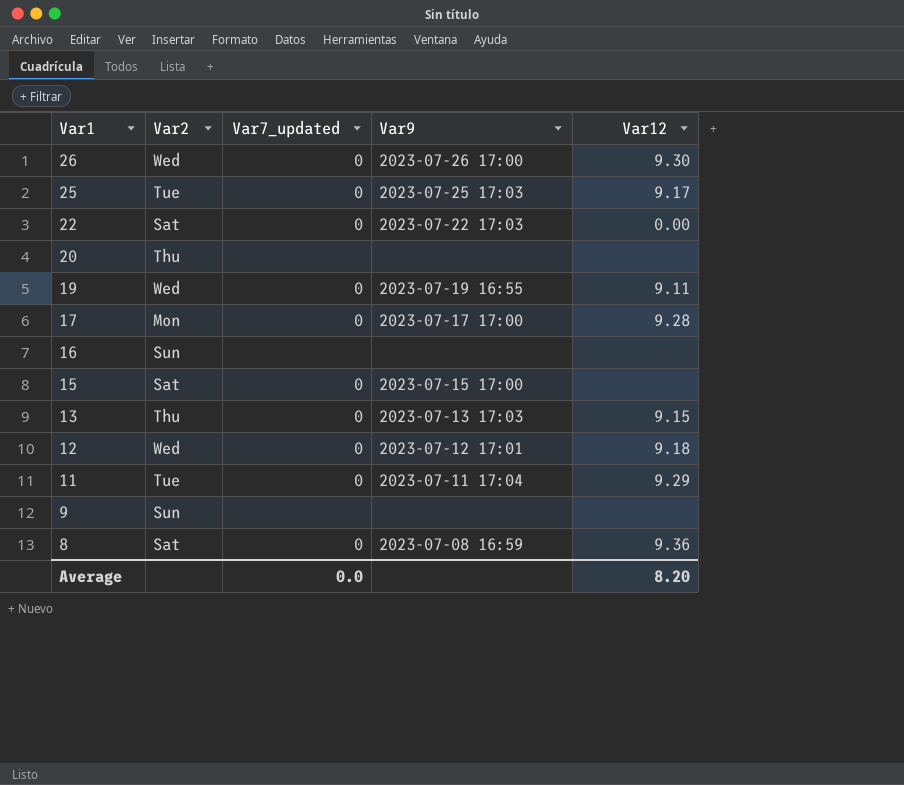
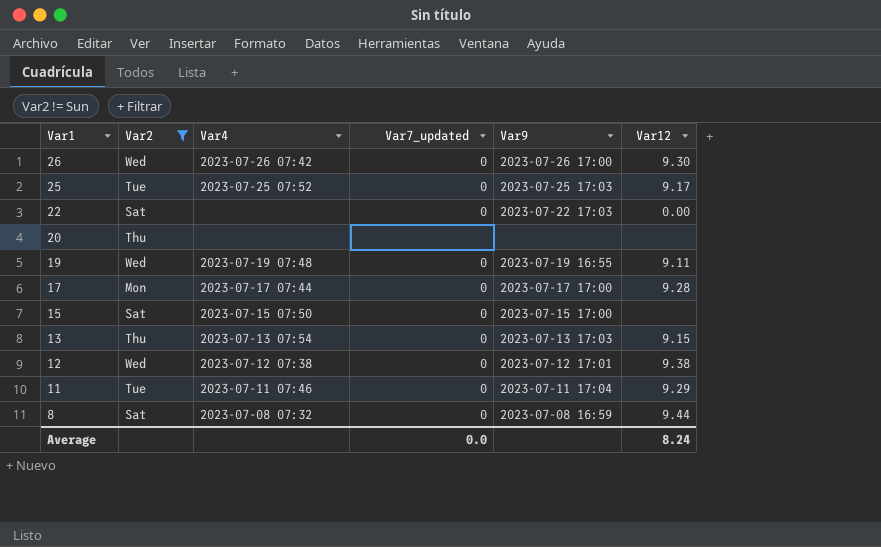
filter: none -> Var2 != Sun
column Var4 | position: none -> 3
12 | Var12: 9.18 -> 9.38
8 | Var12: 9.36 -> 9.44
Average | Var12: 8.20 -> 8.24

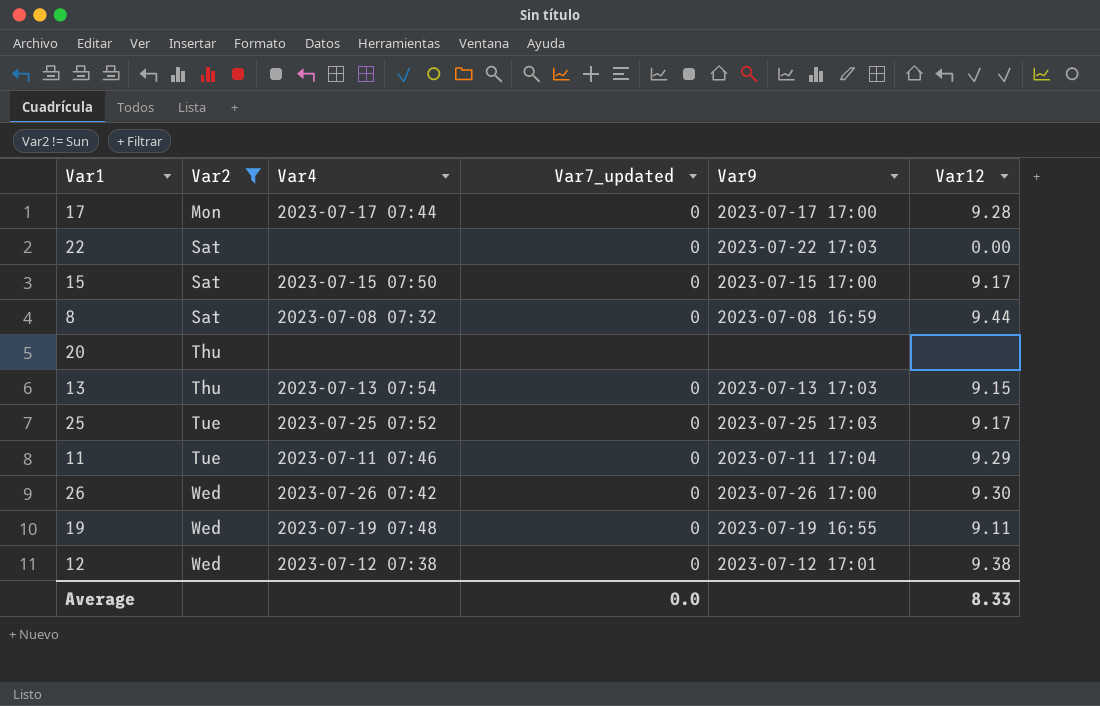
row order: Var1 descending -> Var2 ascending
15 | Var12: none -> 9.17
Average | Var12: 8.24 -> 8.33

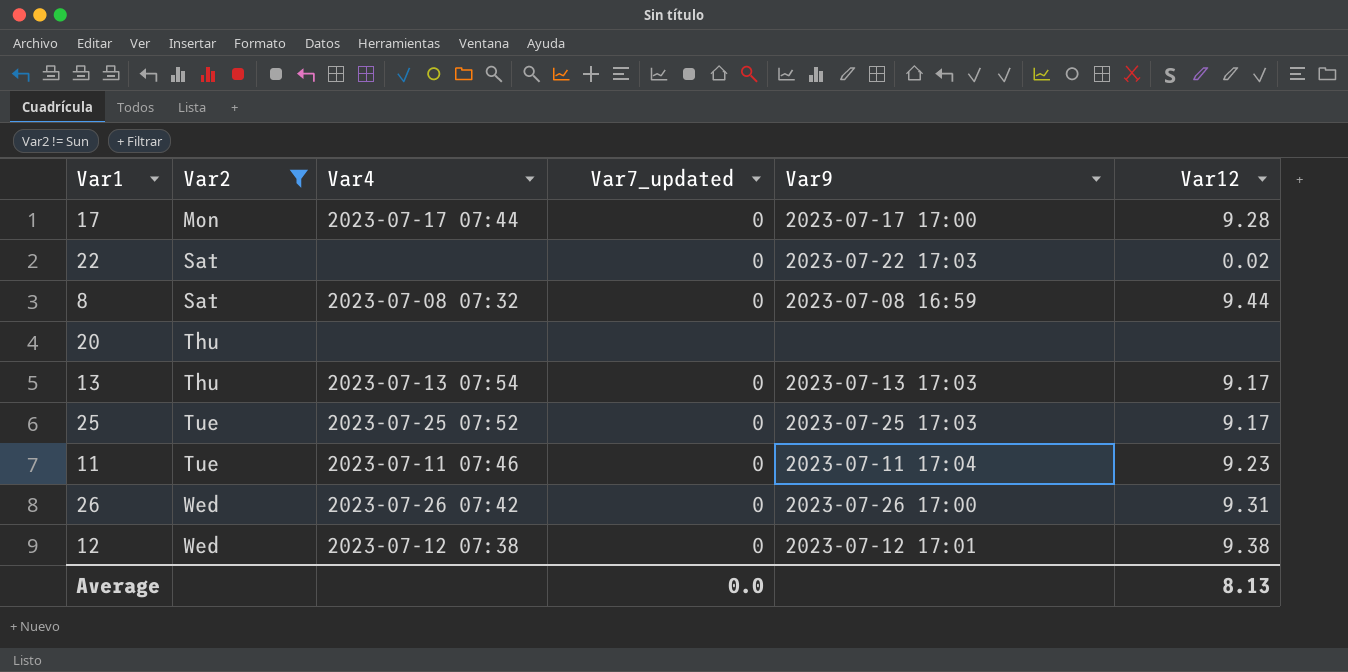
row 15: Sat | 2023-07-15 07:50 | 0 | 2023-07-15 17:00 | 9.17 -> none
row 19: Wed | 2023-07-19 07:48 | 0 | 2023-07-19 16:55 | 9.11 -> none
22 | Var12: 0.00 -> 0.02
13 | Var12: 9.15 -> 9.17
11 | Var12: 9.29 -> 9.23
26 | Var12: 9.30 -> 9.31
Average | Var12: 8.33 -> 8.13

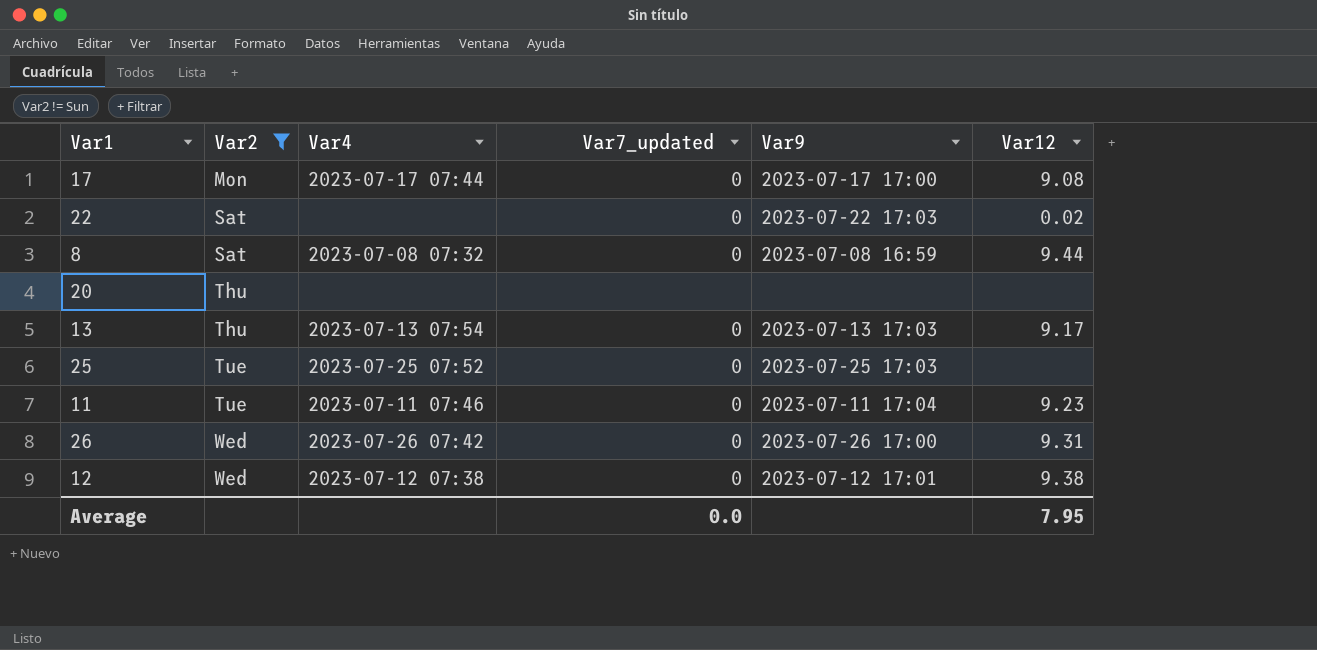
17 | Var12: 9.28 -> 9.08
25 | Var12: 9.17 -> none
Average | Var12: 8.13 -> 7.95

